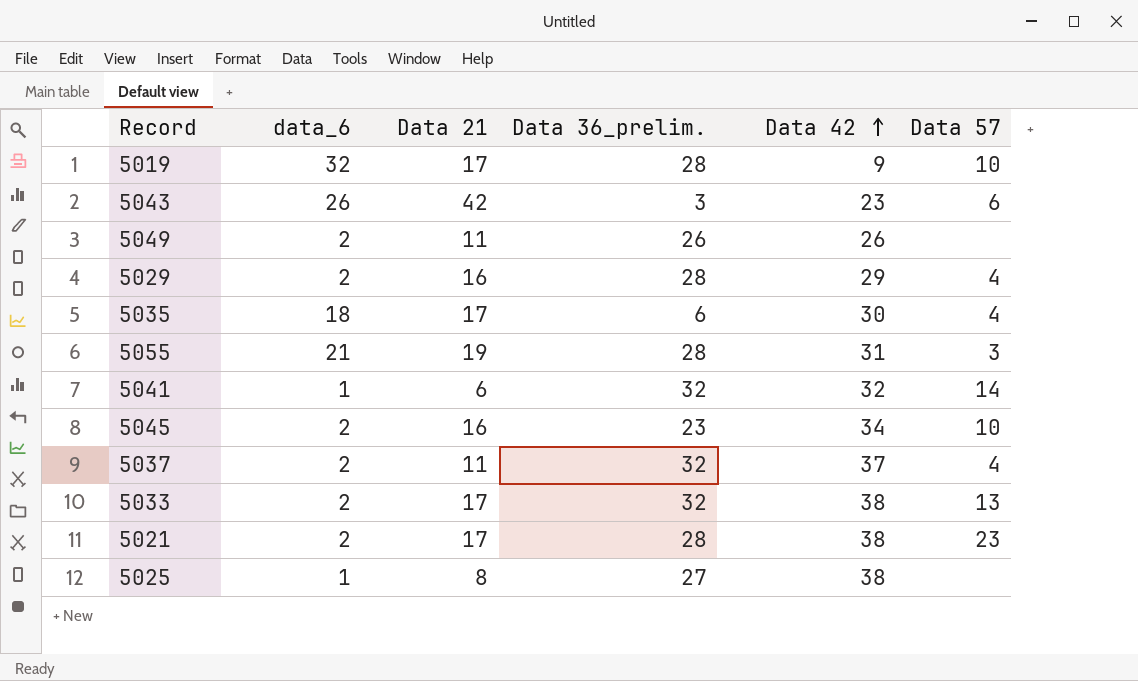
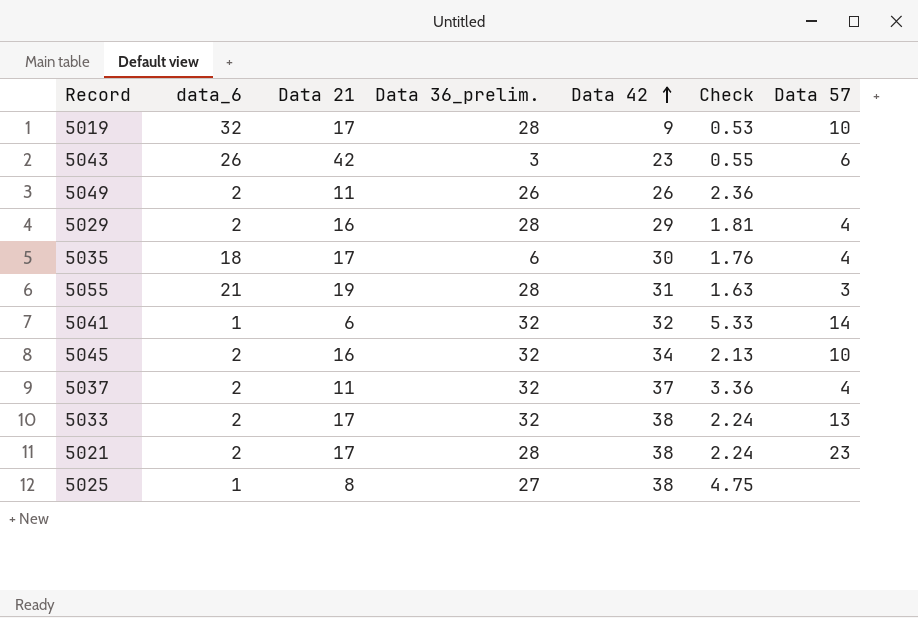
column Check | formula: none -> [Data 42] / [Data 21]
5045 | Data 36_prelim.: 23 -> 32

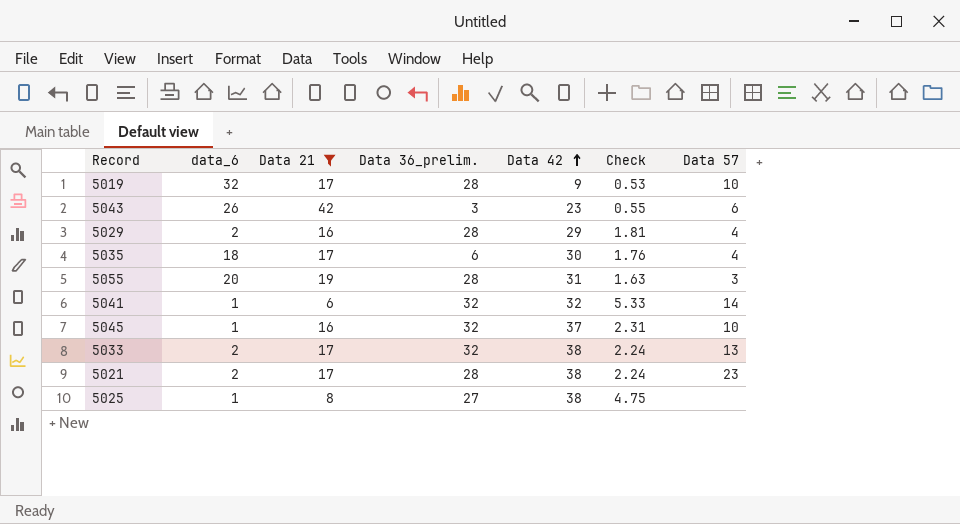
filter: none -> Data 21 != 11
5055 | data_6: 21 -> 20
5045 | data_6: 2 -> 1
5045 | Data 42: 34 -> 37
5045 | Check: 2.13 -> 2.31

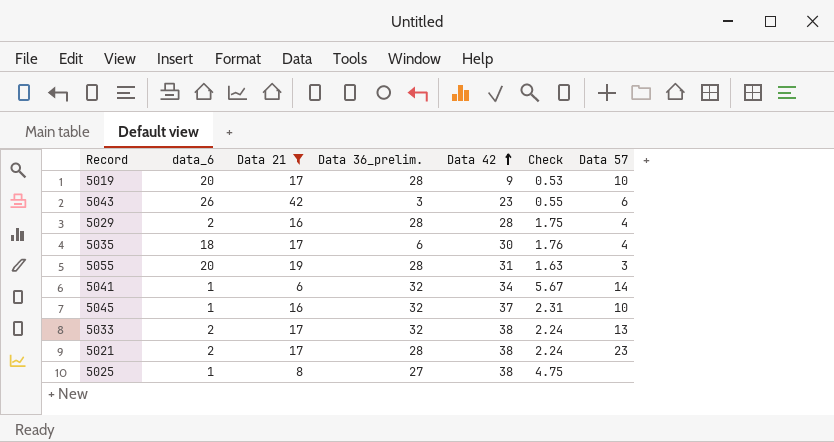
5019 | data_6: 32 -> 20
5029 | Data 42: 29 -> 28
5029 | Check: 1.81 -> 1.75
5041 | Data 42: 32 -> 34
5041 | Check: 5.33 -> 5.67

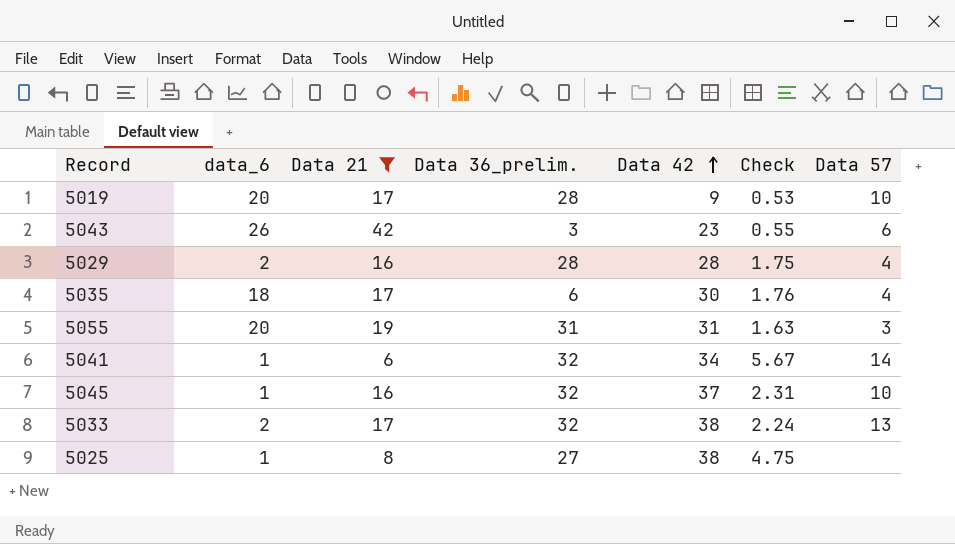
row 5021: 2 | 17 | 28 | 38 | 2.24 | 23 -> none
5055 | Data 36_prelim.: 28 -> 31

